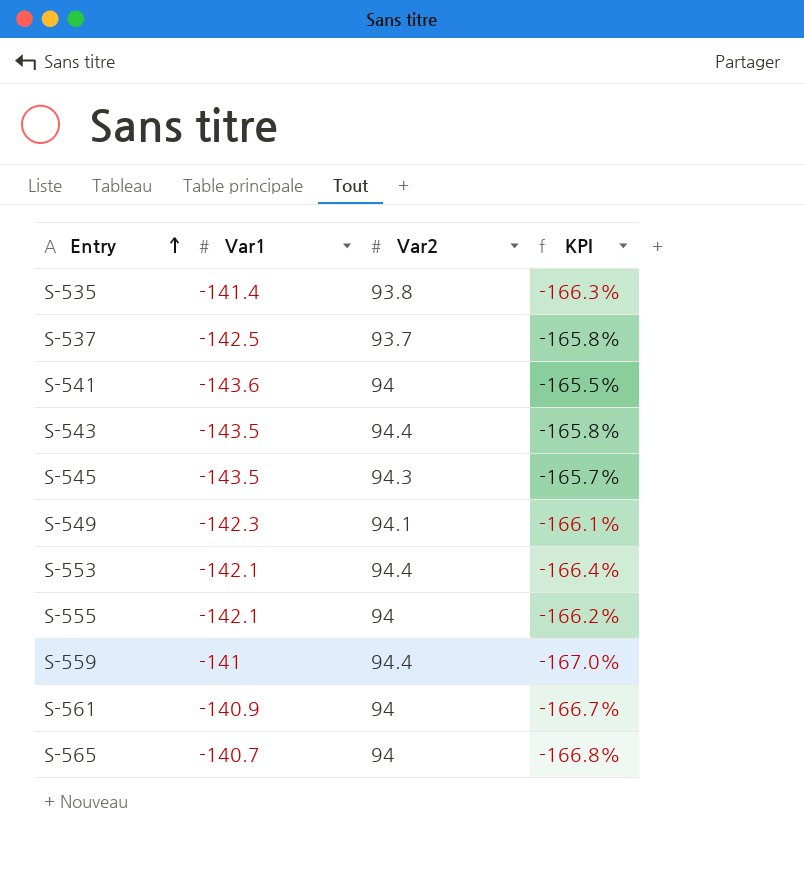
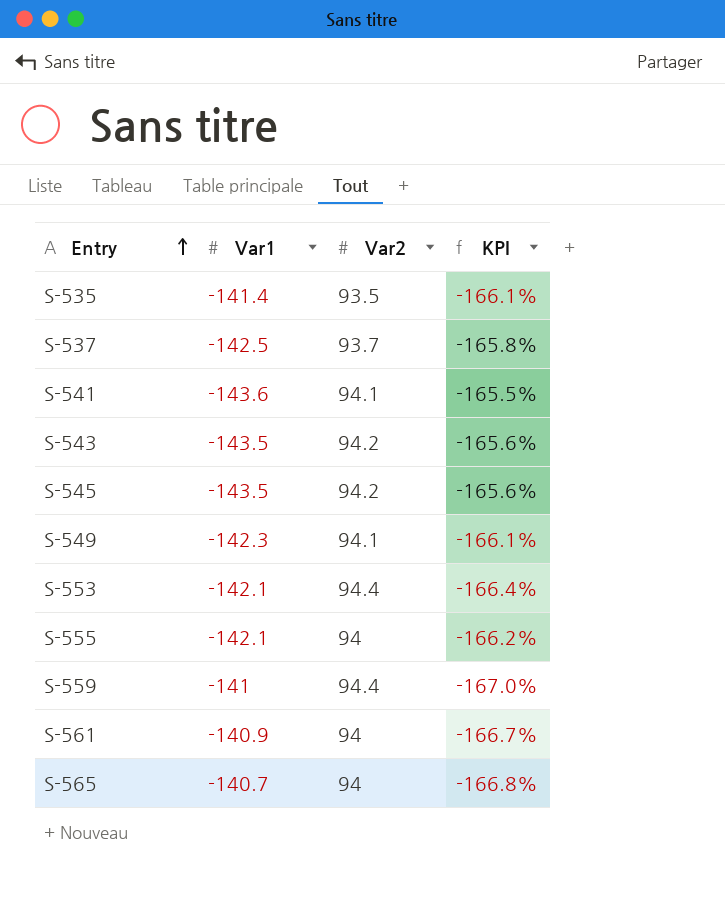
S-535 | Var2: 93.8 -> 93.5
S-535 | KPI: -166.3% -> -166.1%
S-541 | Var2: 94 -> 94.1
S-543 | Var2: 94.4 -> 94.2
S-543 | KPI: -165.8% -> -165.6%
S-545 | Var2: 94.3 -> 94.2
S-545 | KPI: -165.7% -> -165.6%

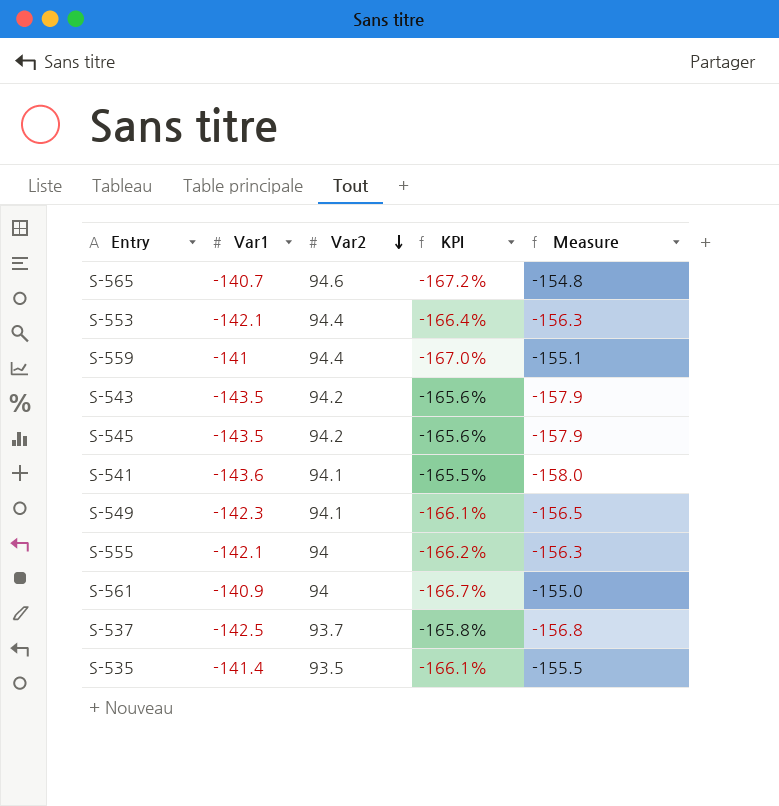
row order: Entry ascending -> Var2 descending
column Measure | formula: none -> [Var1] * 1.1
S-565 | Var2: 94 -> 94.6
S-565 | KPI: -166.8% -> -167.2%

